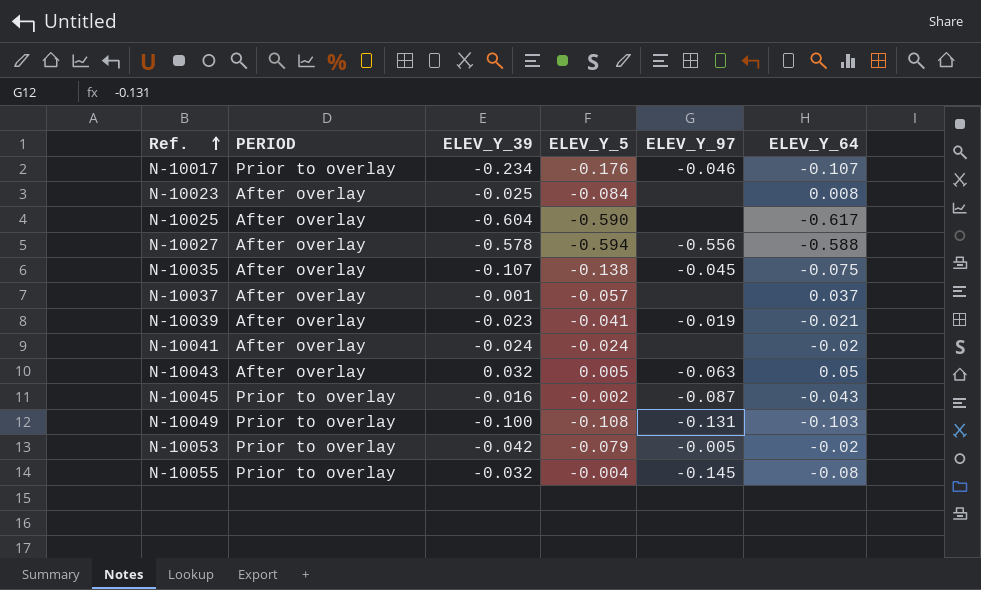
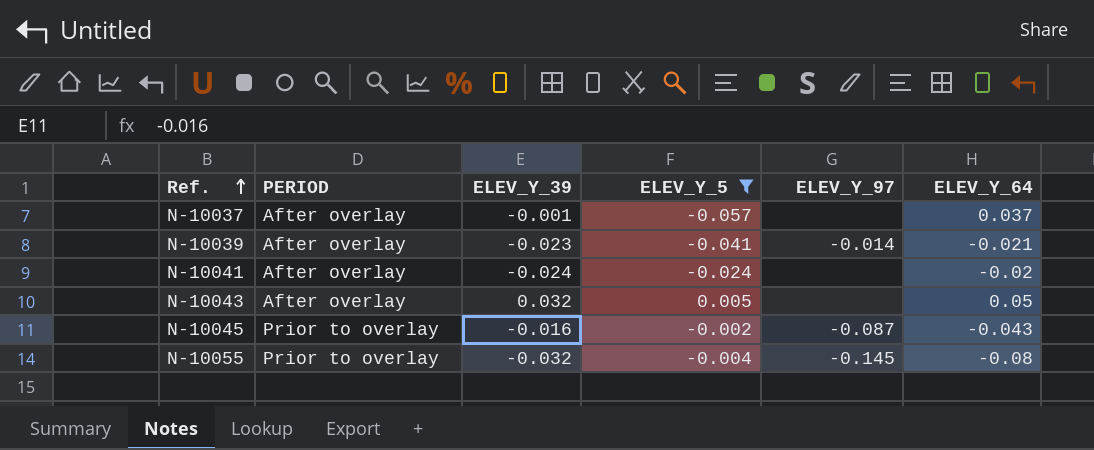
filter: none -> ELEV_Y_5 >= -0.057
N-10039 | ELEV_Y_97: -0.019 -> -0.014
N-10043 | ELEV_Y_97: -0.063 -> none

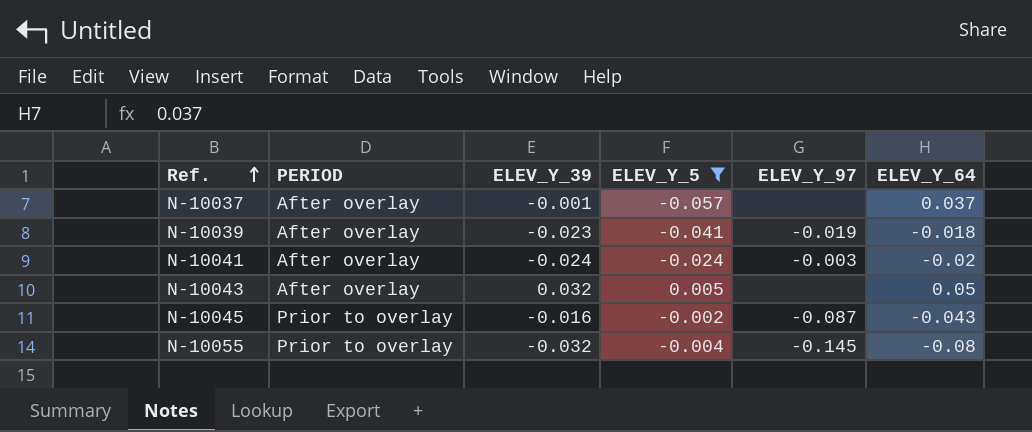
N-10039 | ELEV_Y_97: -0.014 -> -0.019
N-10039 | ELEV_Y_64: -0.021 -> -0.018
N-10041 | ELEV_Y_97: none -> -0.003

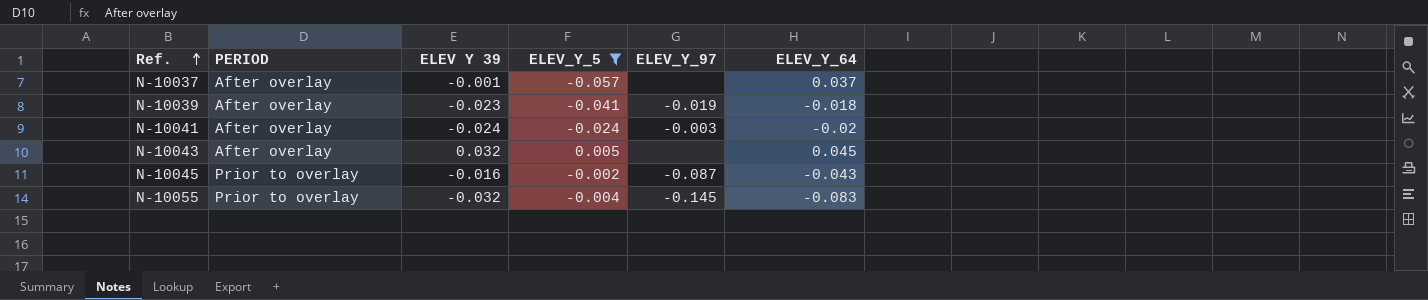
column name: ELEV_Y_39 -> ELEV Y 39
N-10043 | ELEV_Y_64: 0.05 -> 0.045
N-10055 | ELEV_Y_64: -0.08 -> -0.083

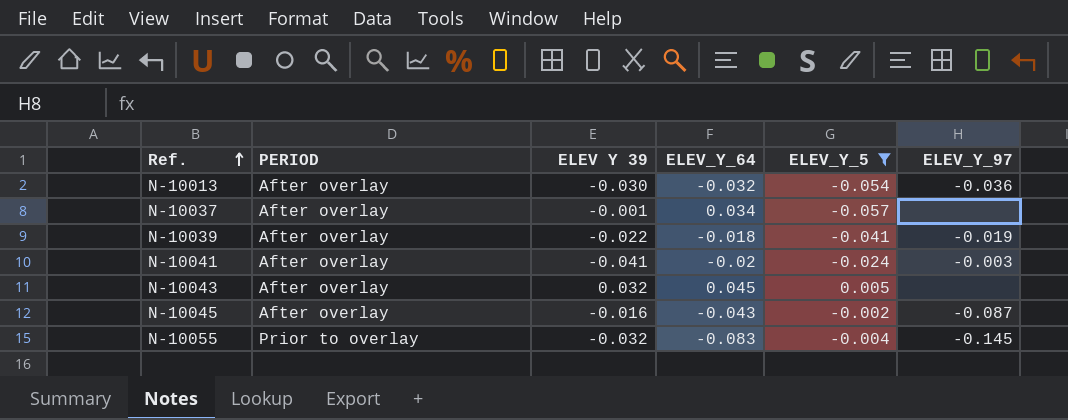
column ELEV_Y_64 | position: 6 -> 4
row N-10013: none -> After overlay | -0.030 | -0.032 | -0.054 | -0.036
N-10037 | ELEV_Y_64: 0.037 -> 0.034
N-10039 | ELEV Y 39: -0.023 -> -0.022
N-10041 | ELEV Y 39: -0.024 -> -0.041
N-10045 | PERIOD: Prior to overlay -> After overlay

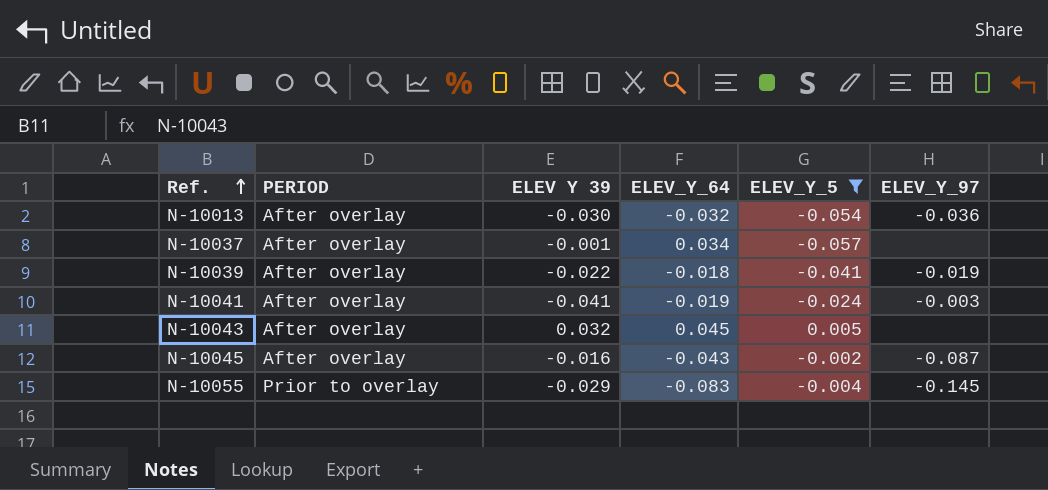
N-10041 | ELEV_Y_64: -0.02 -> -0.019
N-10055 | ELEV Y 39: -0.032 -> -0.029

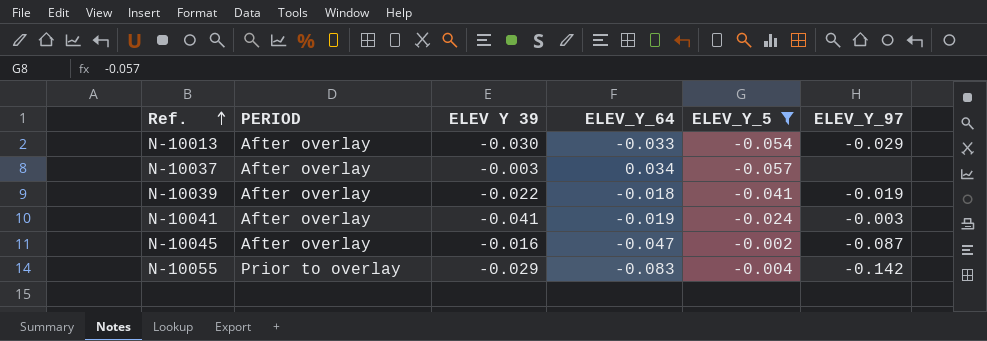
row N-10043: After overlay | 0.032 | 0.045 | 0.005 | none -> none
N-10013 | ELEV_Y_64: -0.032 -> -0.033
N-10013 | ELEV_Y_97: -0.036 -> -0.029
N-10037 | ELEV Y 39: -0.001 -> -0.003
N-10045 | ELEV_Y_64: -0.043 -> -0.047
N-10055 | ELEV_Y_97: -0.145 -> -0.142

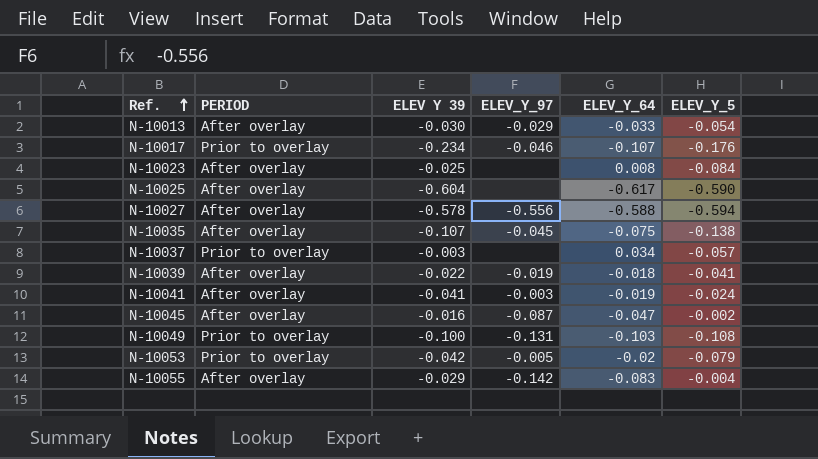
filter: ELEV_Y_5 >= -0.057 -> none
column ELEV_Y_97 | position: 6 -> 4
N-10037 | PERIOD: After overlay -> Prior to overlay
N-10055 | PERIOD: Prior to overlay -> After overlay

